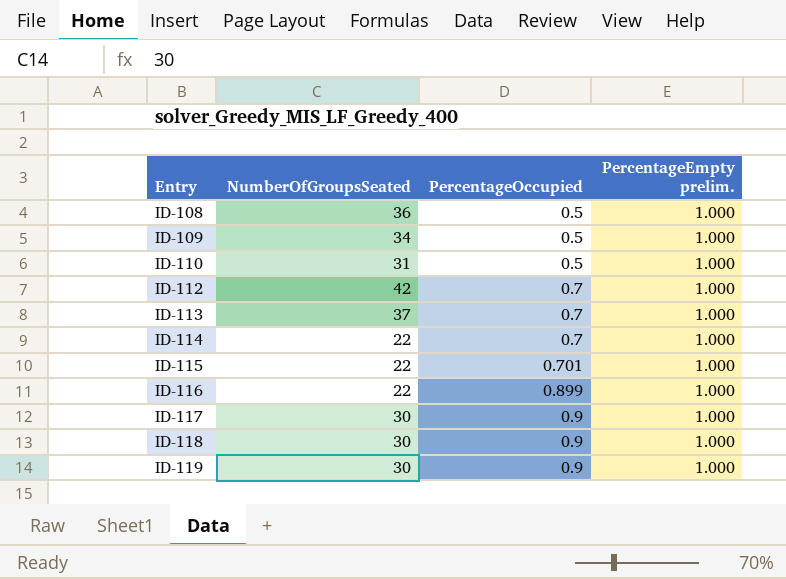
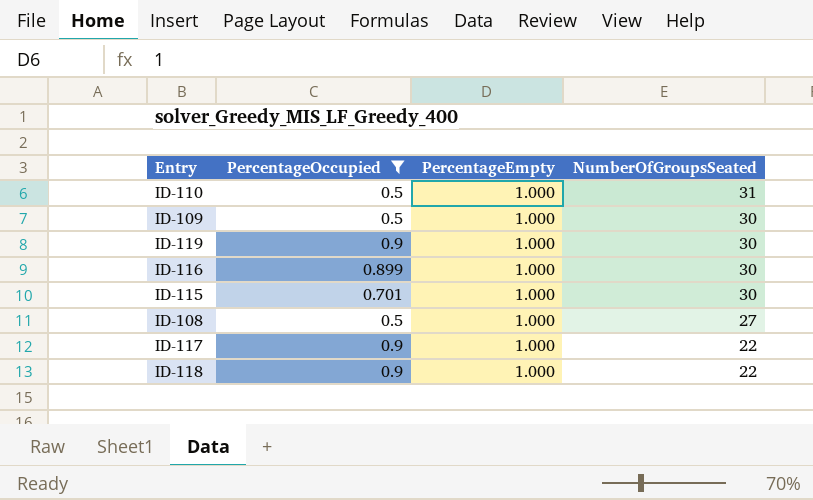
filter: none -> PercentageOccupied != 0.7
row order: Entry ascending -> NumberOfGroupsSeated descending
column name: PercentageEmpty prelim. -> PercentageEmpty
column NumberOfGroupsSeated | position: 2 -> 4
ID-109 | NumberOfGroupsSeated: 34 -> 30
ID-116 | NumberOfGroupsSeated: 22 -> 30
ID-115 | NumberOfGroupsSeated: 22 -> 30
ID-108 | NumberOfGroupsSeated: 36 -> 27
ID-117 | NumberOfGroupsSeated: 30 -> 22
ID-118 | NumberOfGroupsSeated: 30 -> 22

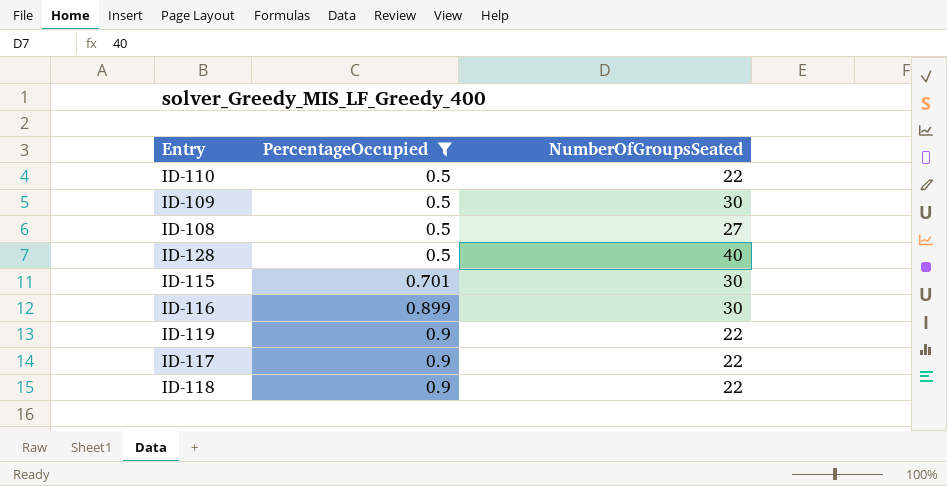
row order: NumberOfGroupsSeated descending -> PercentageOccupied ascending
column PercentageEmpty | position: 3 -> none
ID-110 | NumberOfGroupsSeated: 31 -> 22
row ID-128: none -> 0.5 | 40
ID-119 | NumberOfGroupsSeated: 30 -> 22

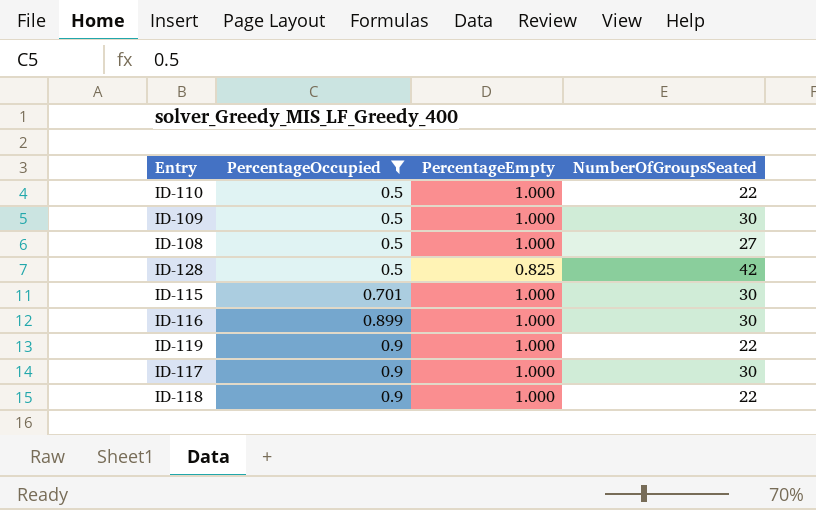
column PercentageEmpty | position: none -> 3
ID-128 | NumberOfGroupsSeated: 40 -> 42
ID-117 | NumberOfGroupsSeated: 22 -> 30

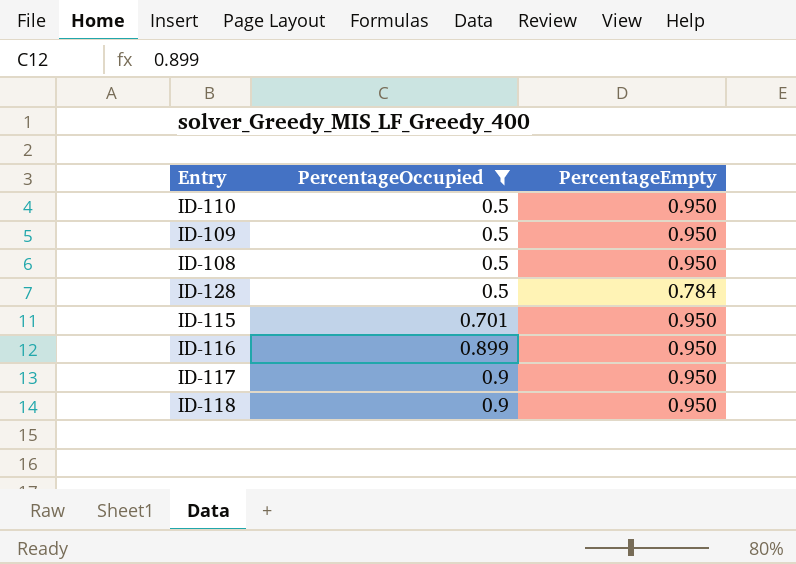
column NumberOfGroupsSeated | position: 4 -> none
row ID-119: 0.9 | 1.000 | 22 -> none
ID-110 | PercentageEmpty: 1.000 -> 0.950
ID-109 | PercentageEmpty: 1.000 -> 0.950
ID-108 | PercentageEmpty: 1.000 -> 0.950
ID-128 | PercentageEmpty: 0.825 -> 0.784
ID-115 | PercentageEmpty: 1.000 -> 0.950
ID-116 | PercentageEmpty: 1.000 -> 0.950
ID-117 | PercentageEmpty: 1.000 -> 0.950
ID-118 | PercentageEmpty: 1.000 -> 0.950

